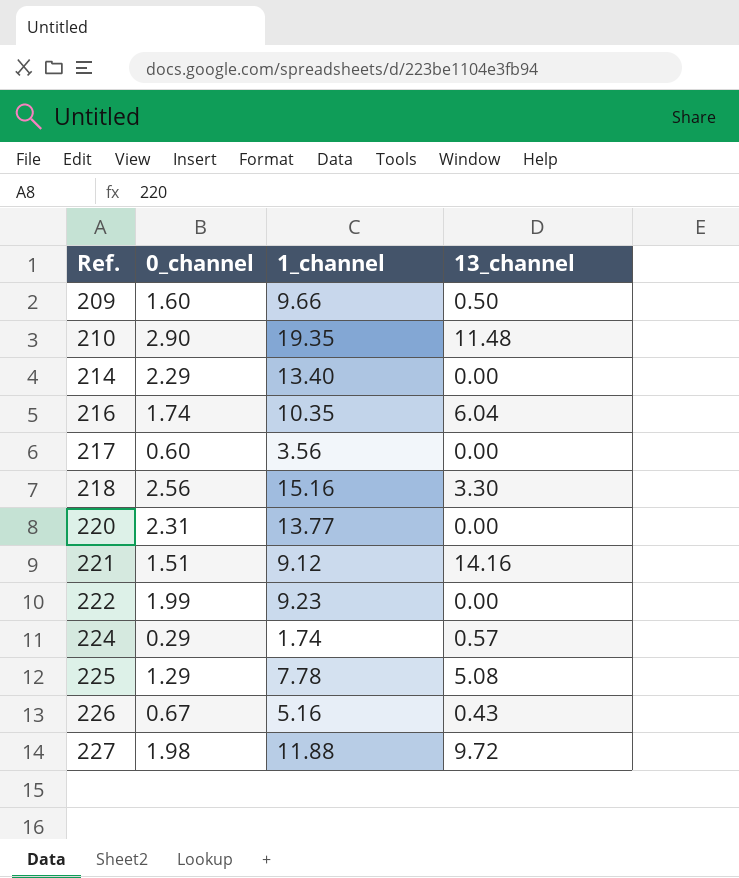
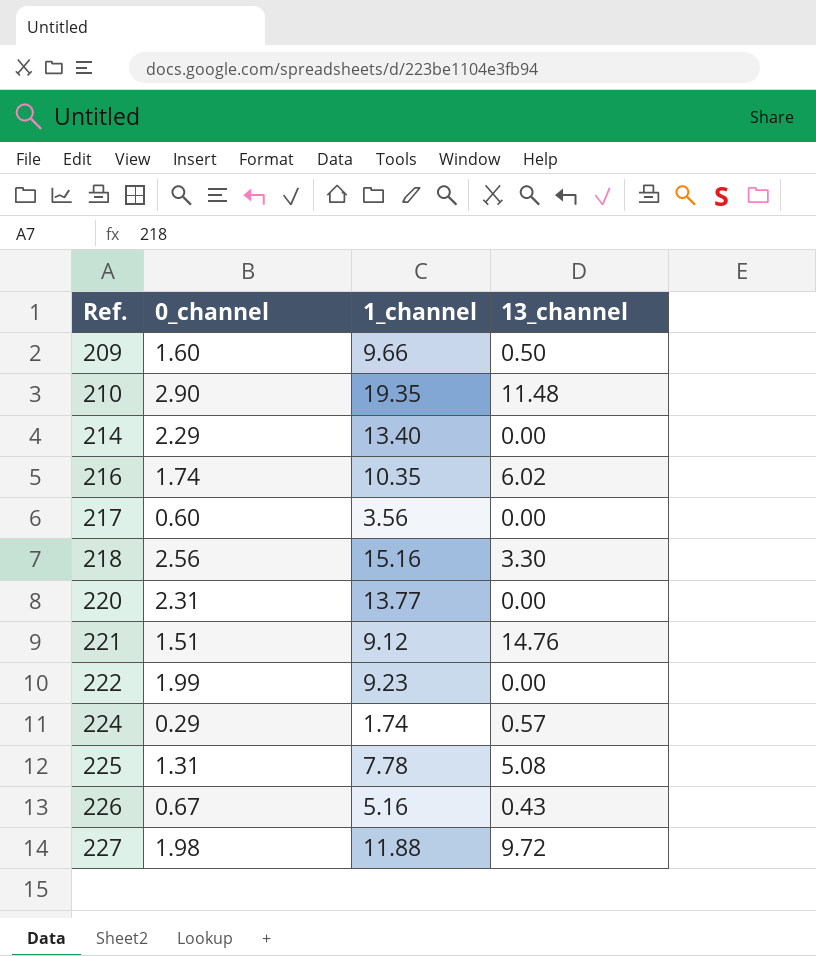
216 | 13_channel: 6.04 -> 6.02
221 | 13_channel: 14.16 -> 14.76
225 | 0_channel: 1.29 -> 1.31

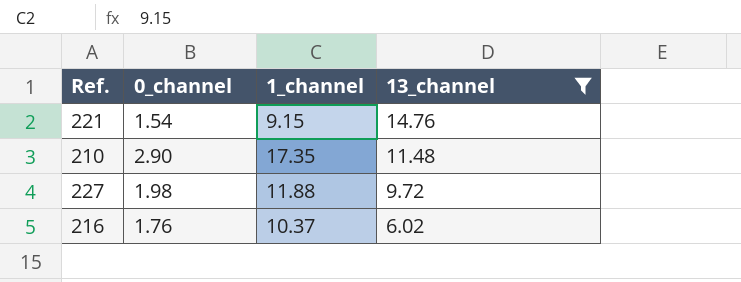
filter: none -> 13_channel >= 6.02
row order: Ref. ascending -> 13_channel descending
221 | 0_channel: 1.51 -> 1.54
221 | 1_channel: 9.12 -> 9.15
210 | 1_channel: 19.35 -> 17.35
216 | 0_channel: 1.74 -> 1.76
216 | 1_channel: 10.35 -> 10.37

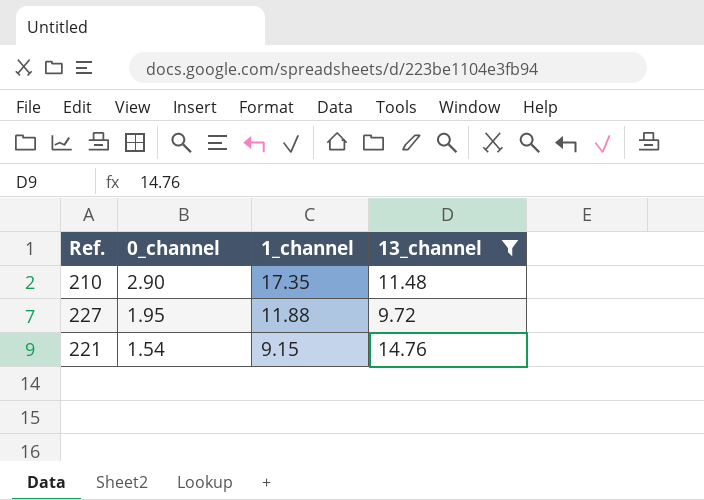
row order: 13_channel descending -> 0_channel descending
row 216: 1.76 | 10.37 | 6.02 -> none
227 | 0_channel: 1.98 -> 1.95

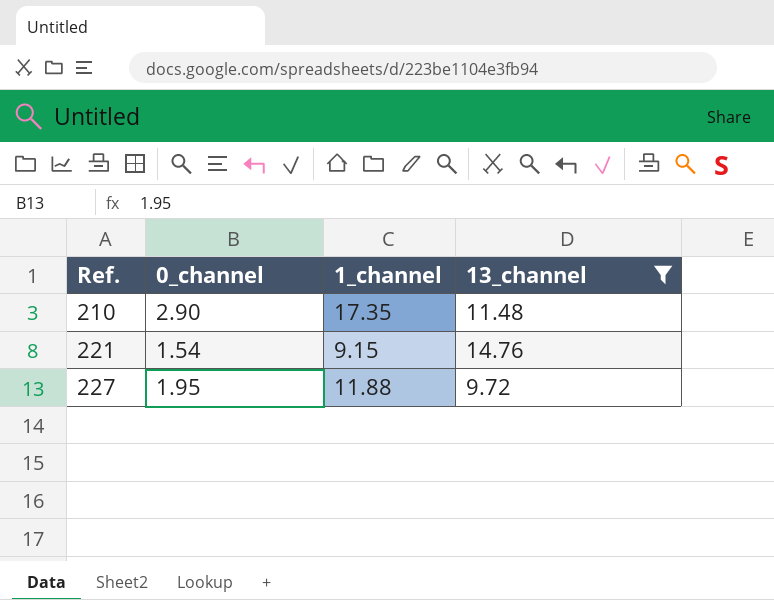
row order: 0_channel descending -> Ref. ascending

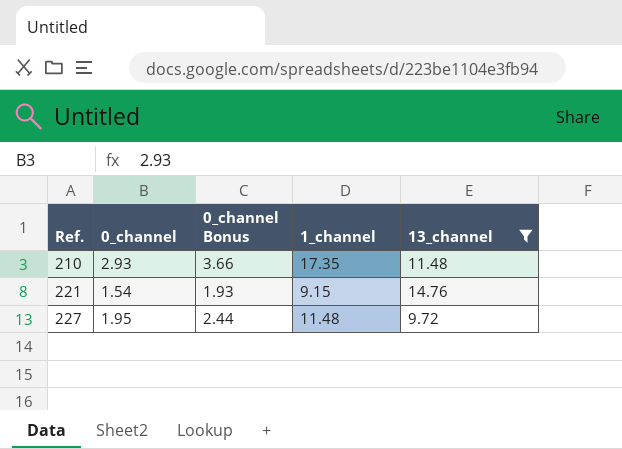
column 0_channel Bonus | formula: none -> [0_channel] * 1.25
210 | 0_channel: 2.90 -> 2.93
227 | 1_channel: 11.88 -> 11.48

